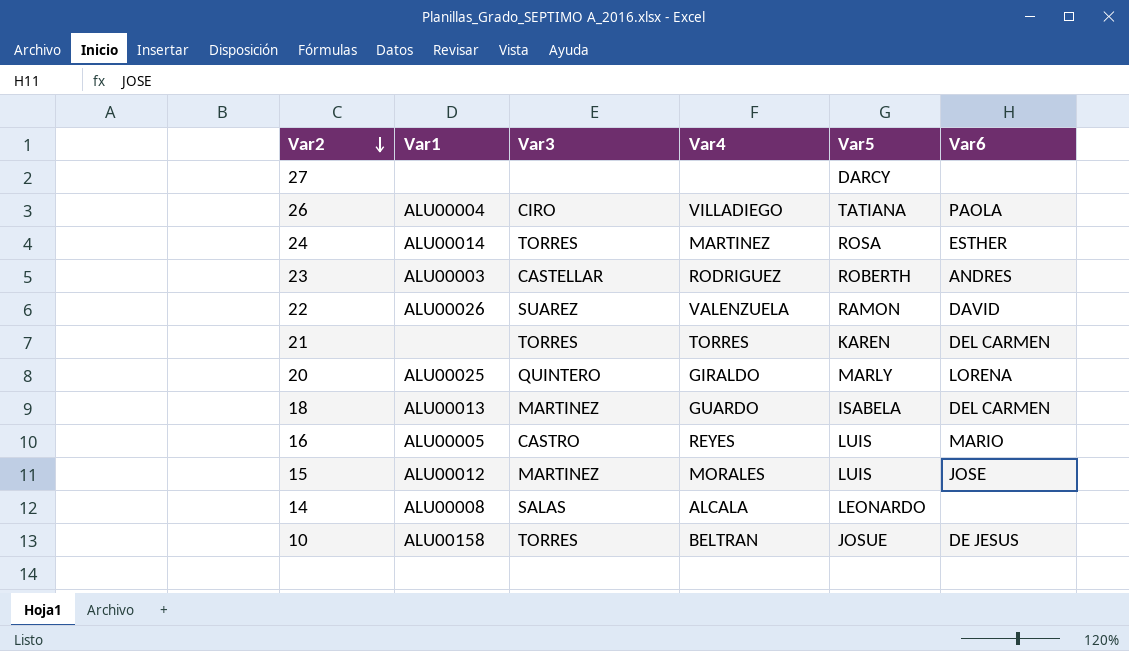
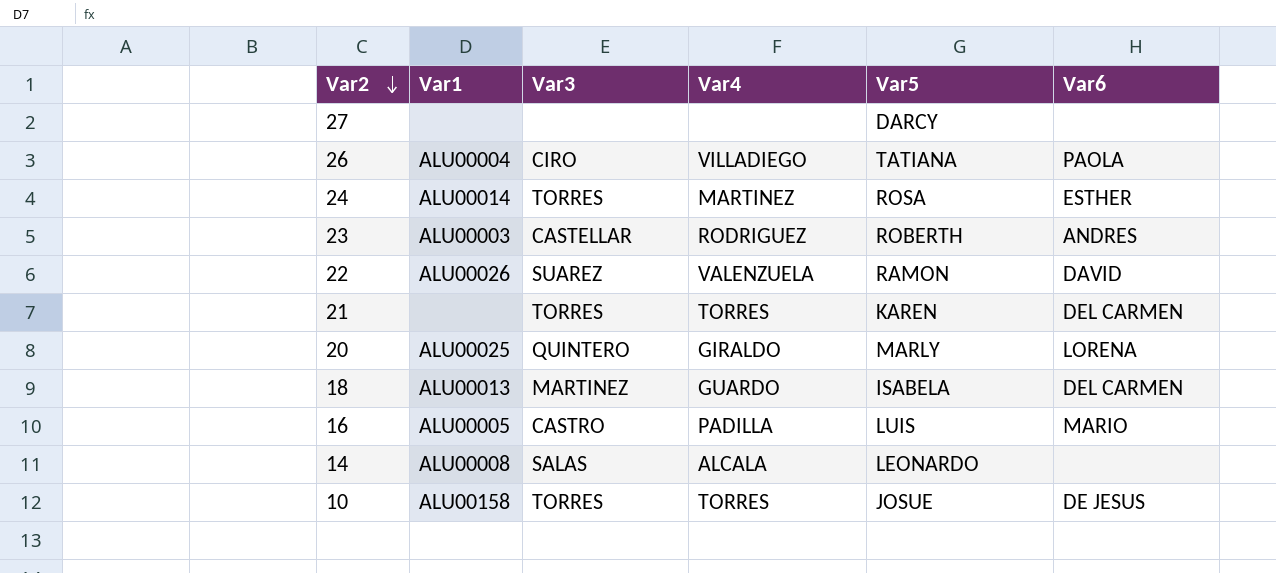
row 15: ALU00012 | MARTINEZ | MORALES | LUIS | JOSE -> none
16 | Var4: REYES -> PADILLA
10 | Var4: BELTRAN -> TORRES

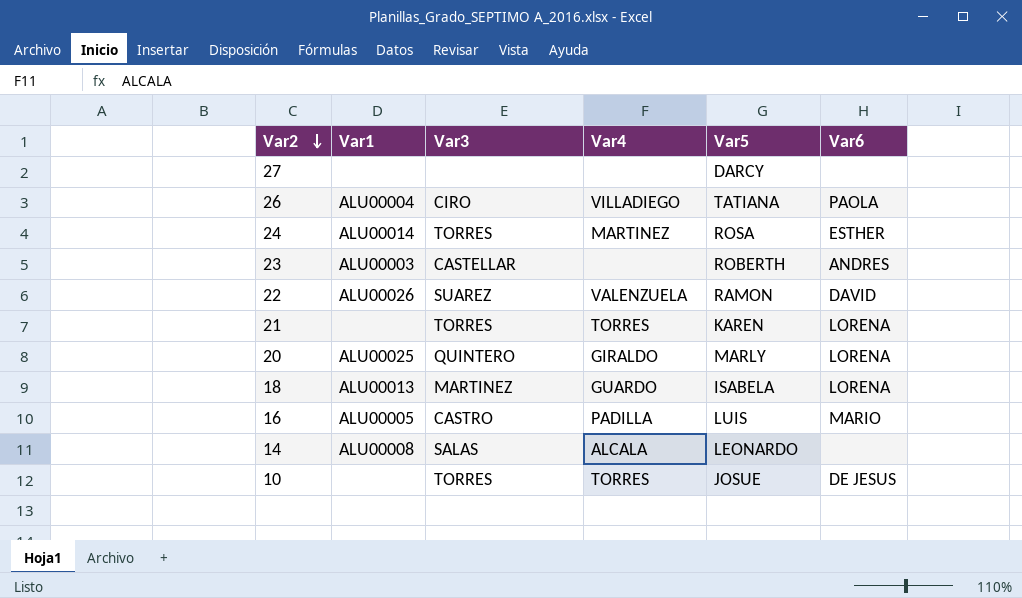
23 | Var4: RODRIGUEZ -> none
21 | Var6: DEL CARMEN -> LORENA
18 | Var6: DEL CARMEN -> LORENA
10 | Var1: ALU00158 -> none

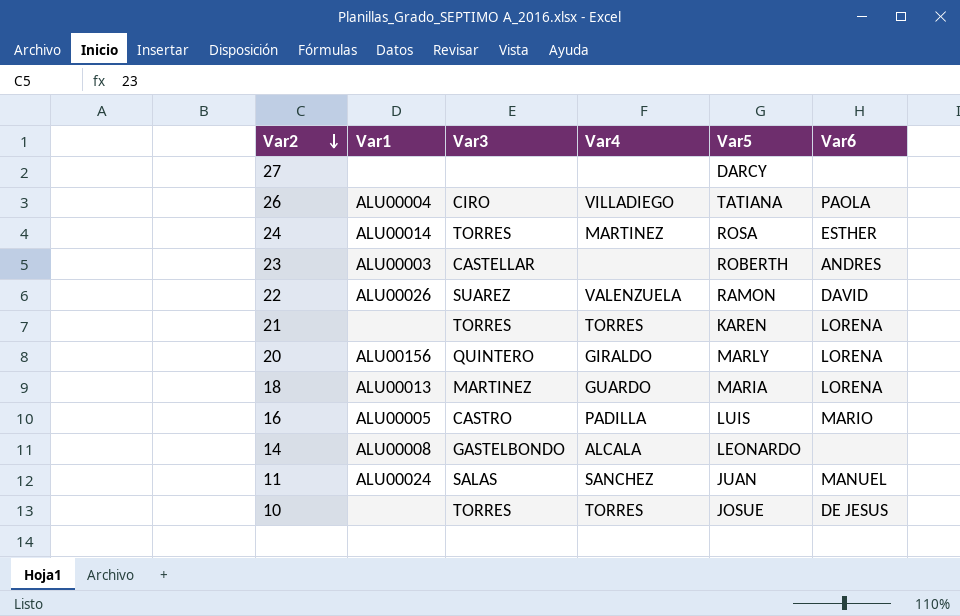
20 | Var1: ALU00025 -> ALU00156
18 | Var5: ISABELA -> MARIA
14 | Var3: SALAS -> GASTELBONDO
row 11: none -> ALU00024 | SALAS | SANCHEZ | JUAN | MANUEL

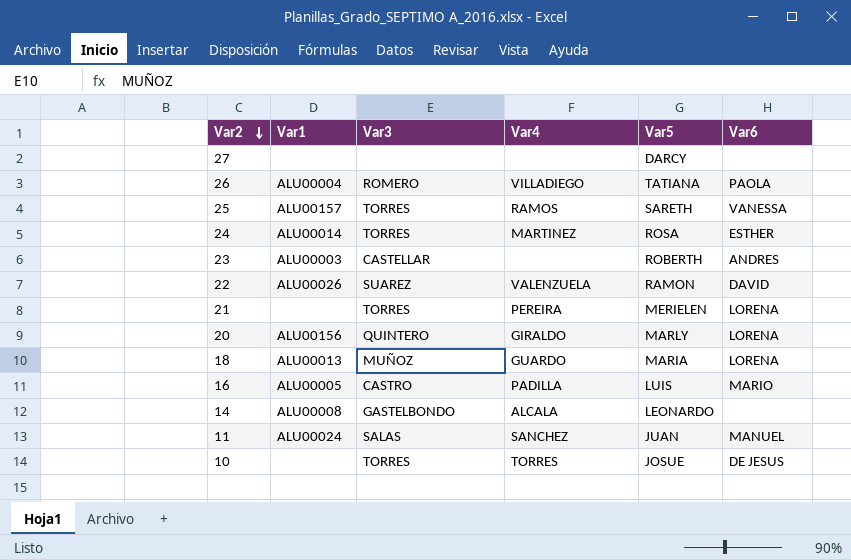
26 | Var3: CIRO -> ROMERO
row 25: none -> ALU00157 | TORRES | RAMOS | SARETH | VANESSA
21 | Var4: TORRES -> PEREIRA
21 | Var5: KAREN -> MERIELEN
18 | Var3: MARTINEZ -> MUÑOZ

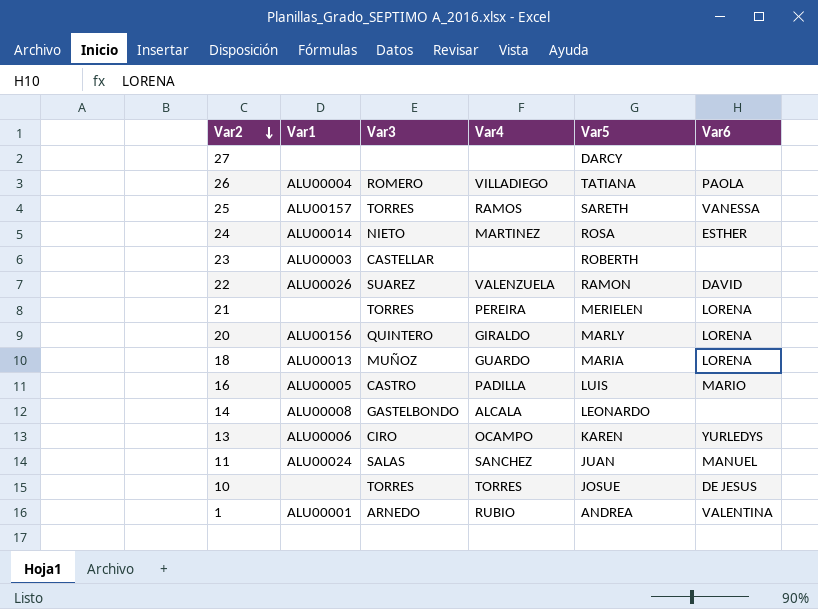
24 | Var3: TORRES -> NIETO
23 | Var6: ANDRES -> none
row 13: none -> ALU00006 | CIRO | OCAMPO | KAREN | YURLEDYS
row 1: none -> ALU00001 | ARNEDO | RUBIO | ANDREA | VALENTINA

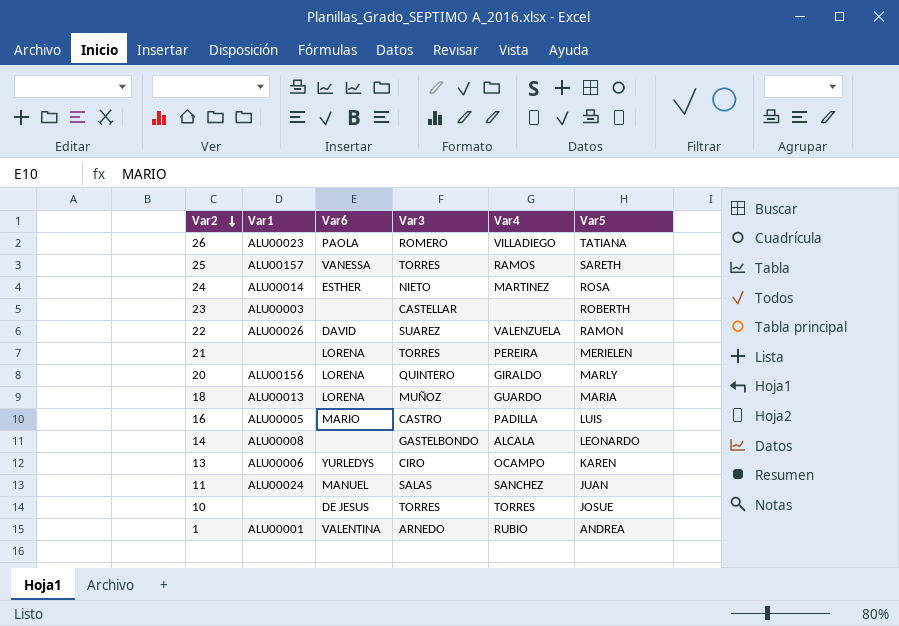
column Var6 | position: 6 -> 3
row 27: none | none | none | DARCY | none -> none
26 | Var1: ALU00004 -> ALU00023

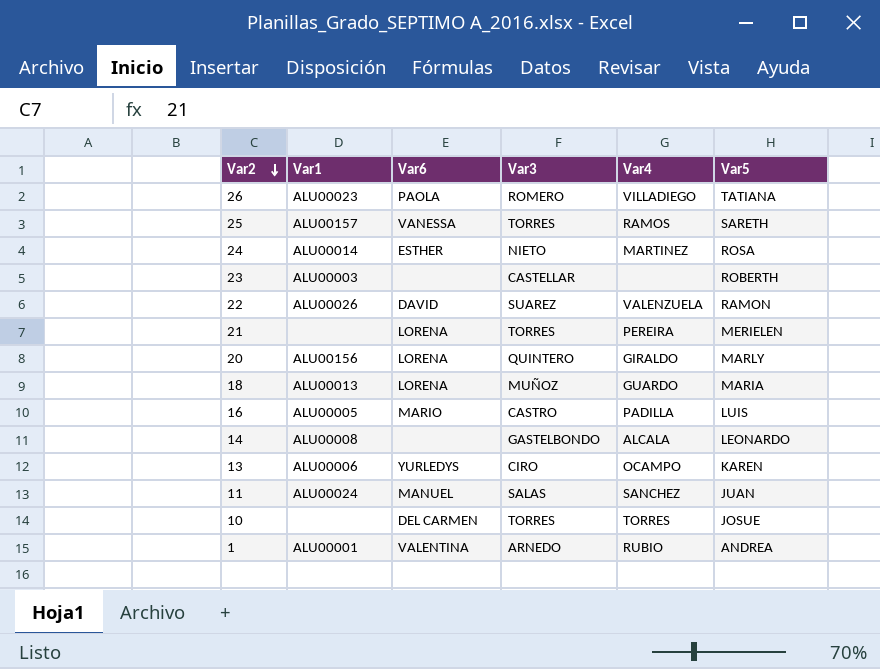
10 | Var6: DE JESUS -> DEL CARMEN

